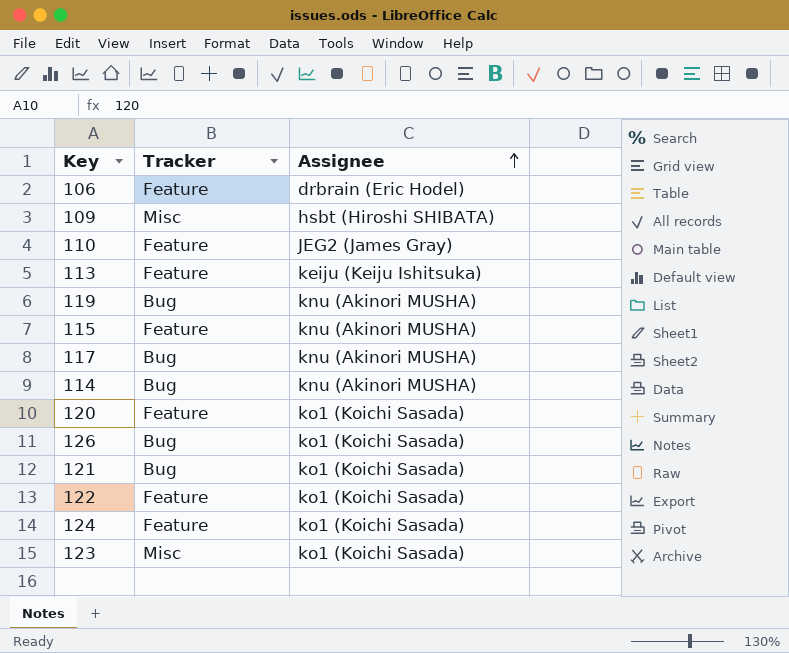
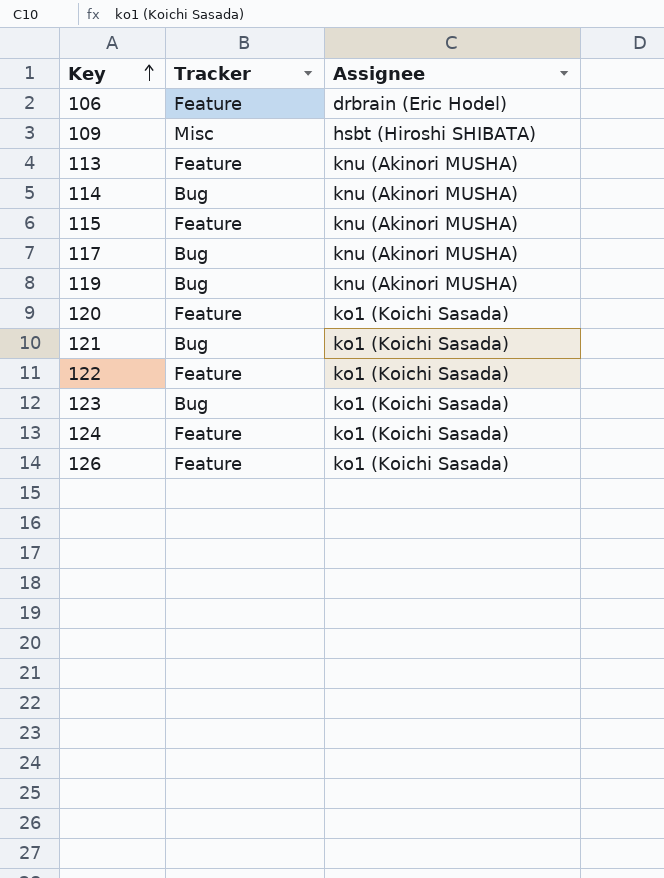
row order: Assignee ascending -> Key ascending
row 110: Feature | JEG2 (James Gray) -> none
113 | Assignee: keiju (Keiju Ishitsuka) -> knu (Akinori MUSHA)
123 | Tracker: Misc -> Bug
126 | Tracker: Bug -> Feature

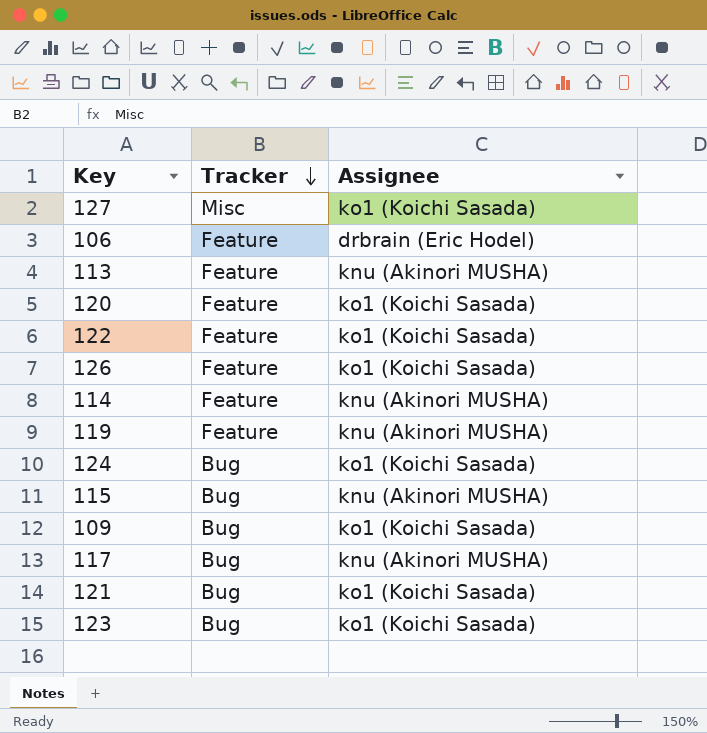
row order: Key ascending -> Tracker descending
row 127: none -> Misc | ko1 (Koichi Sasada)
114 | Tracker: Bug -> Feature
119 | Tracker: Bug -> Feature
124 | Tracker: Feature -> Bug
115 | Tracker: Feature -> Bug
109 | Tracker: Misc -> Bug
109 | Assignee: hsbt (Hiroshi SHIBATA) -> ko1 (Koichi Sasada)

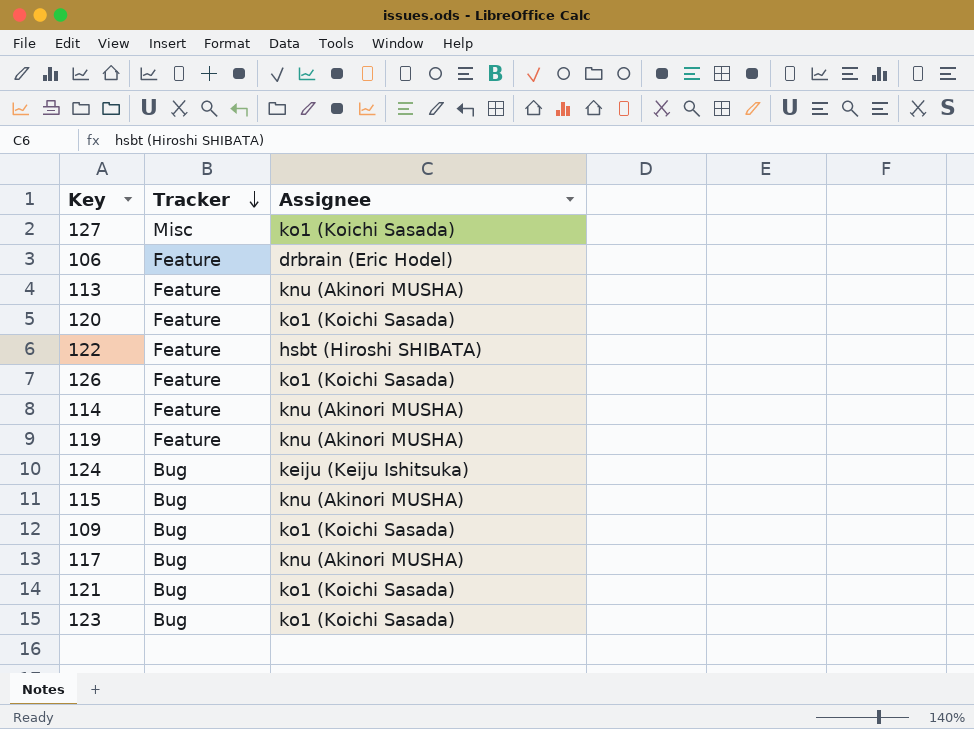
122 | Assignee: ko1 (Koichi Sasada) -> hsbt (Hiroshi SHIBATA)
124 | Assignee: ko1 (Koichi Sasada) -> keiju (Keiju Ishitsuka)

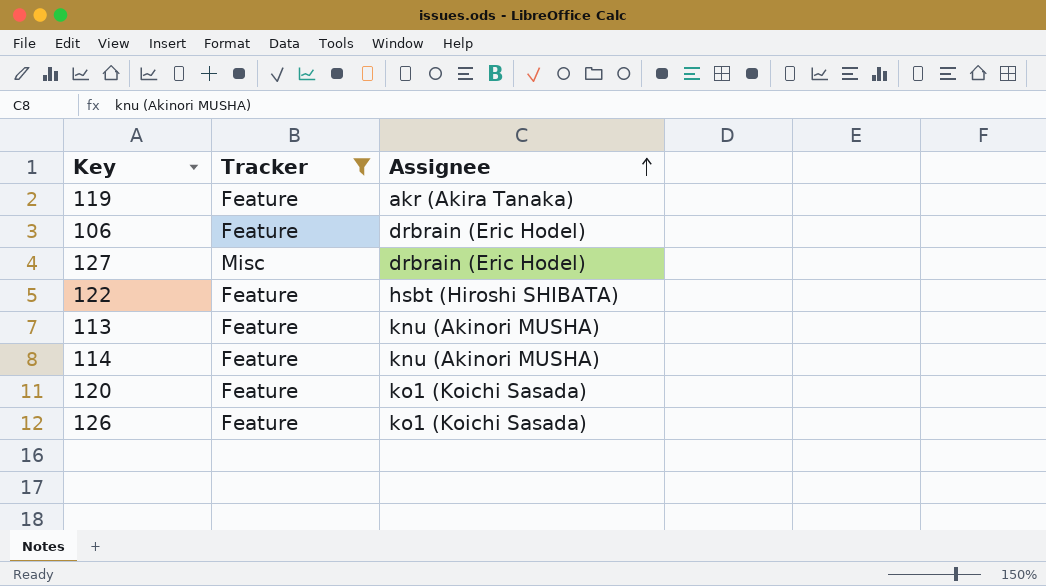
filter: none -> Tracker != Bug
row order: Tracker descending -> Assignee ascending
119 | Assignee: knu (Akinori MUSHA) -> akr (Akira Tanaka)
127 | Assignee: ko1 (Koichi Sasada) -> drbrain (Eric Hodel)

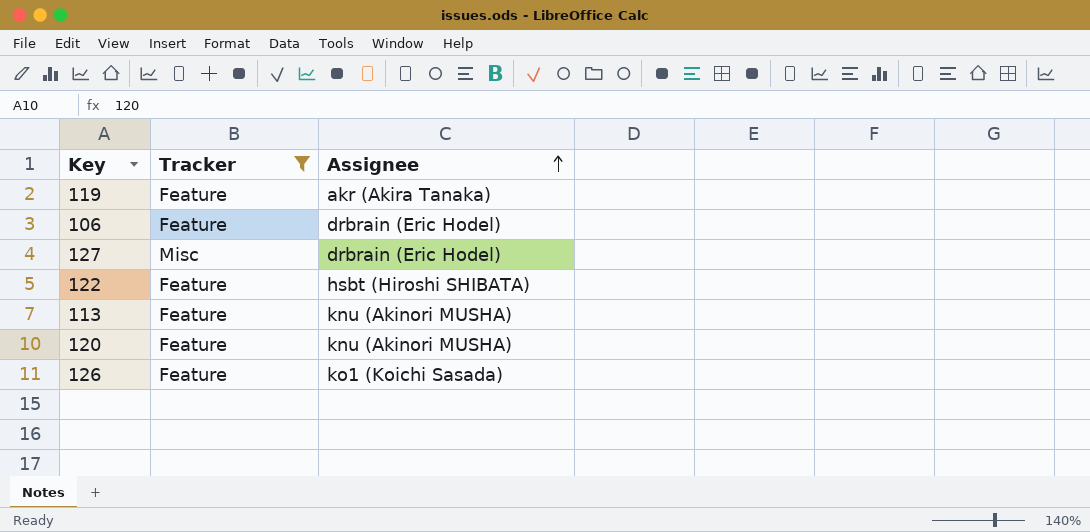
row 114: Feature | knu (Akinori MUSHA) -> none
120 | Assignee: ko1 (Koichi Sasada) -> knu (Akinori MUSHA)

